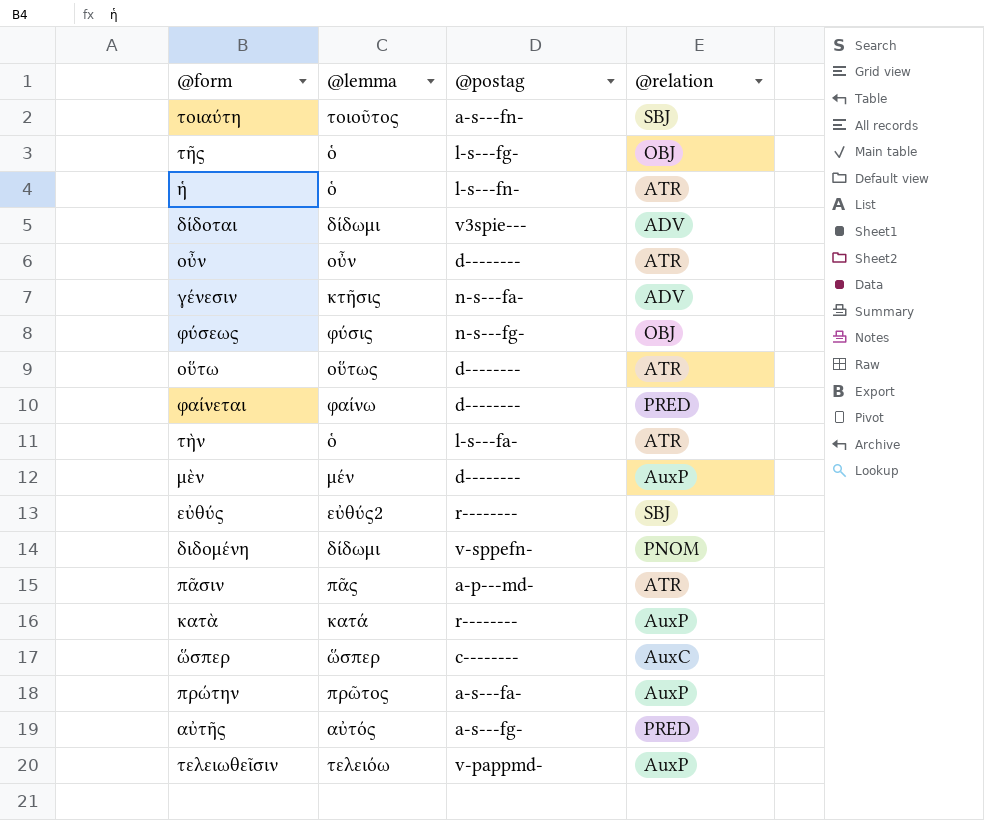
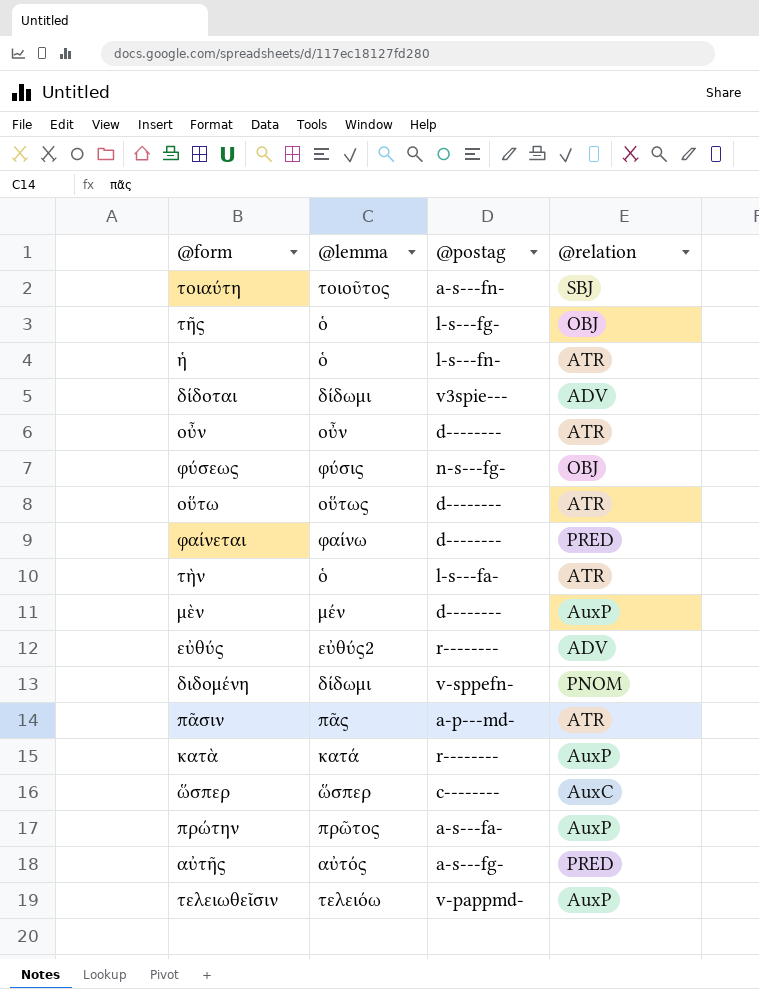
row γένεσιν: κτῆσις | n-s---fa- | ADV -> none
εὐθύς | @relation: SBJ -> ADV

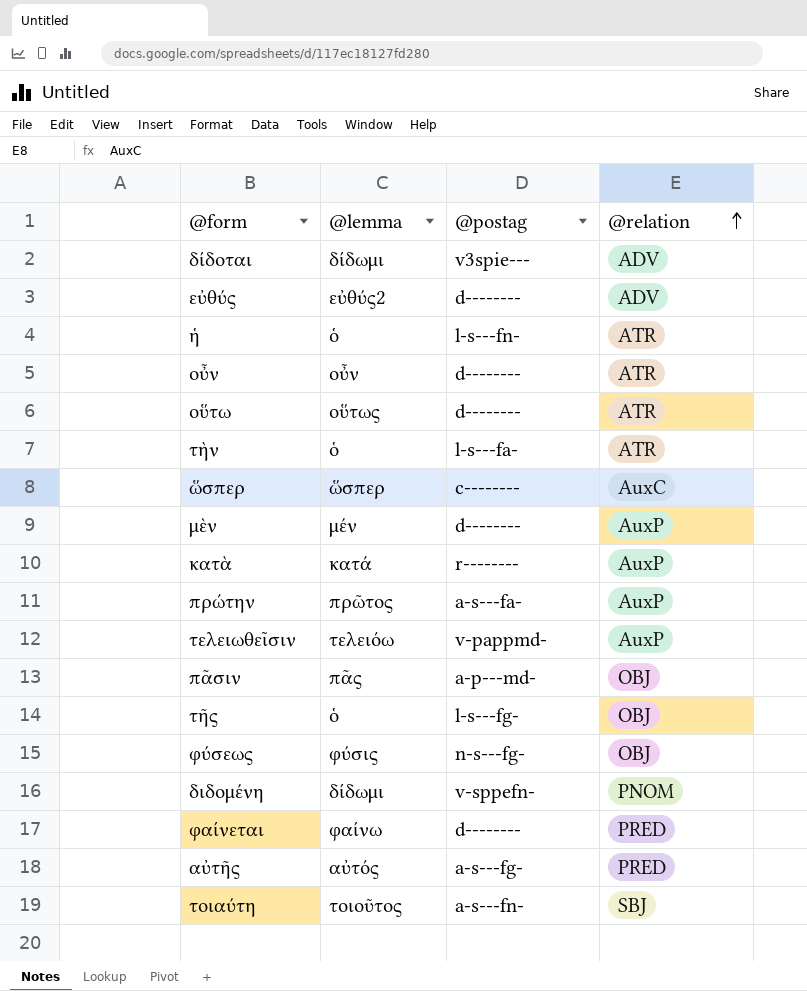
row order: none -> @relation ascending
εὐθύς | @postag: r-------- -> d--------
πᾶσιν | @relation: ATR -> OBJ

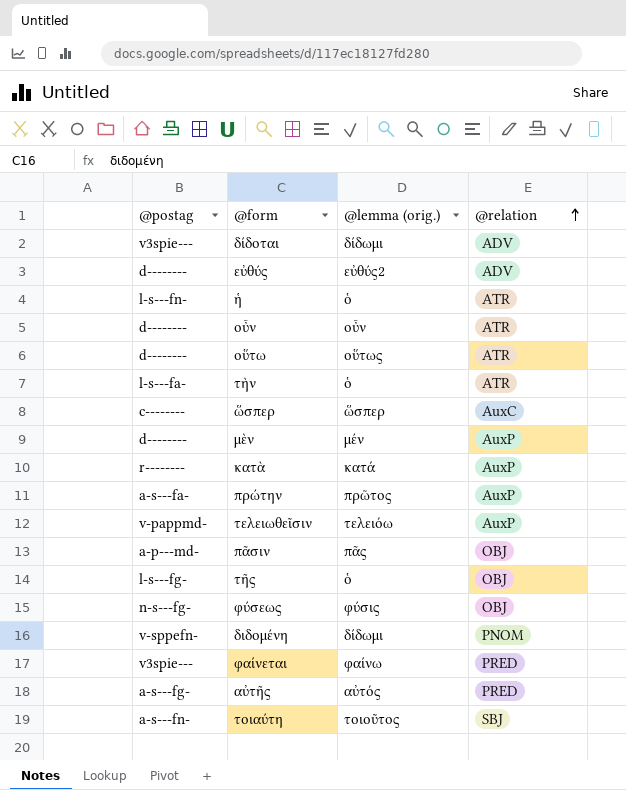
column @postag | position: 3 -> 1
column name: @lemma -> @lemma (orig.)
φαίνεται | @postag: d-------- -> v3spie---

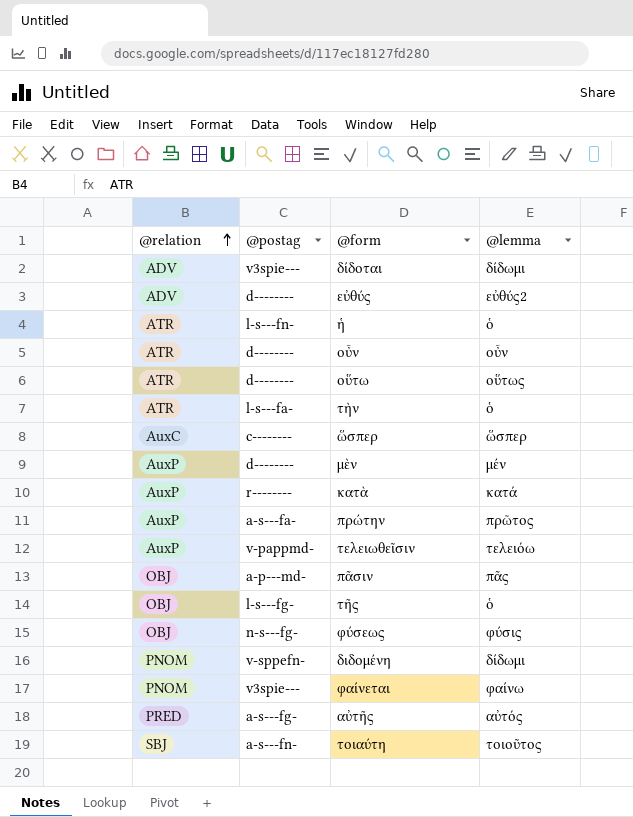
column @relation | position: 4 -> 1
column name: @lemma (orig.) -> @lemma
φαίνεται | @relation: PRED -> PNOM

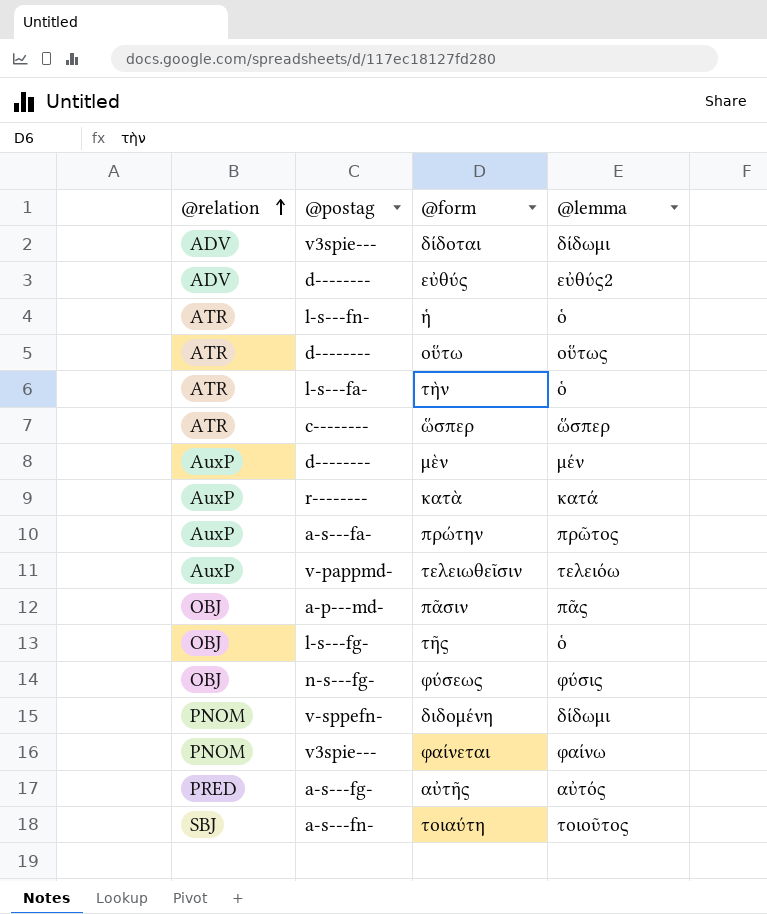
row οὖν: ATR | d-------- | οὖν -> none
ὥσπερ | @relation: AuxC -> ATR

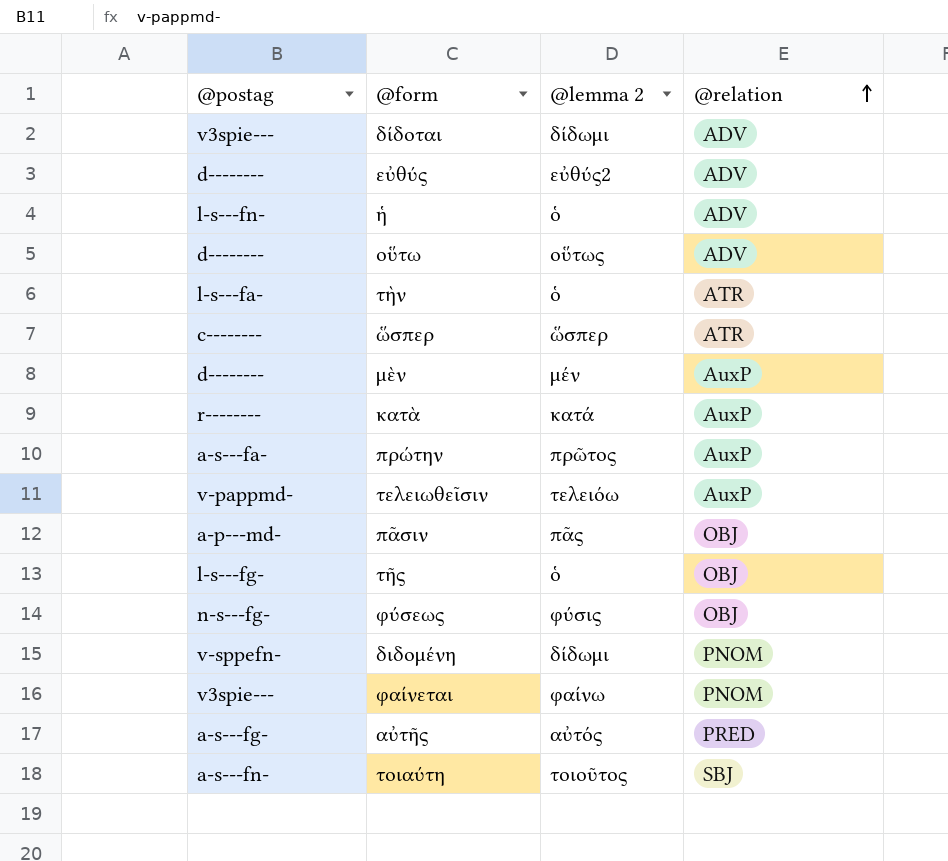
column name: @lemma -> @lemma 2
column @relation | position: 1 -> 4
ἡ | @relation: ATR -> ADV
οὕτω | @relation: ATR -> ADV

